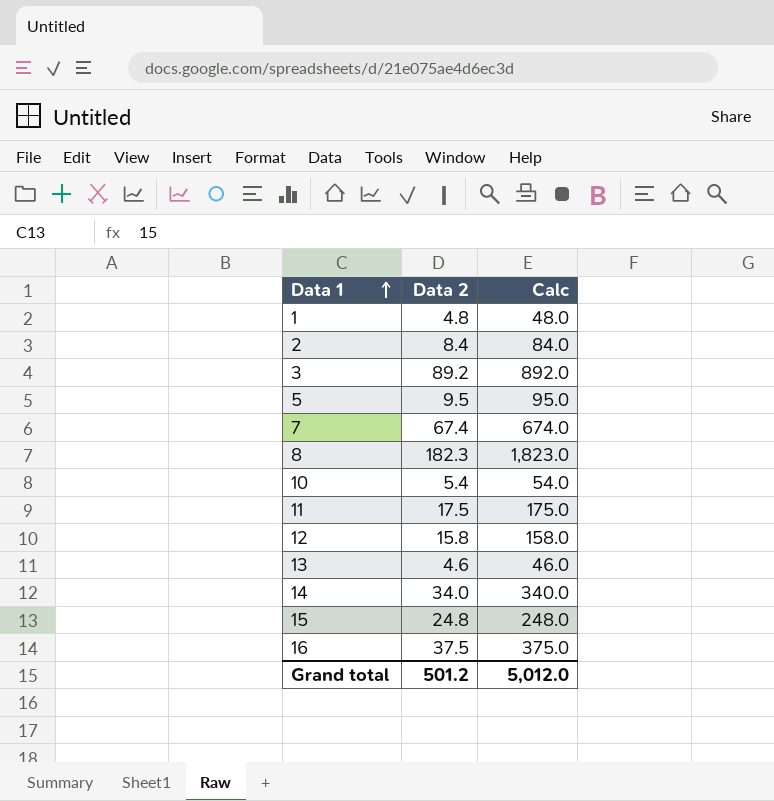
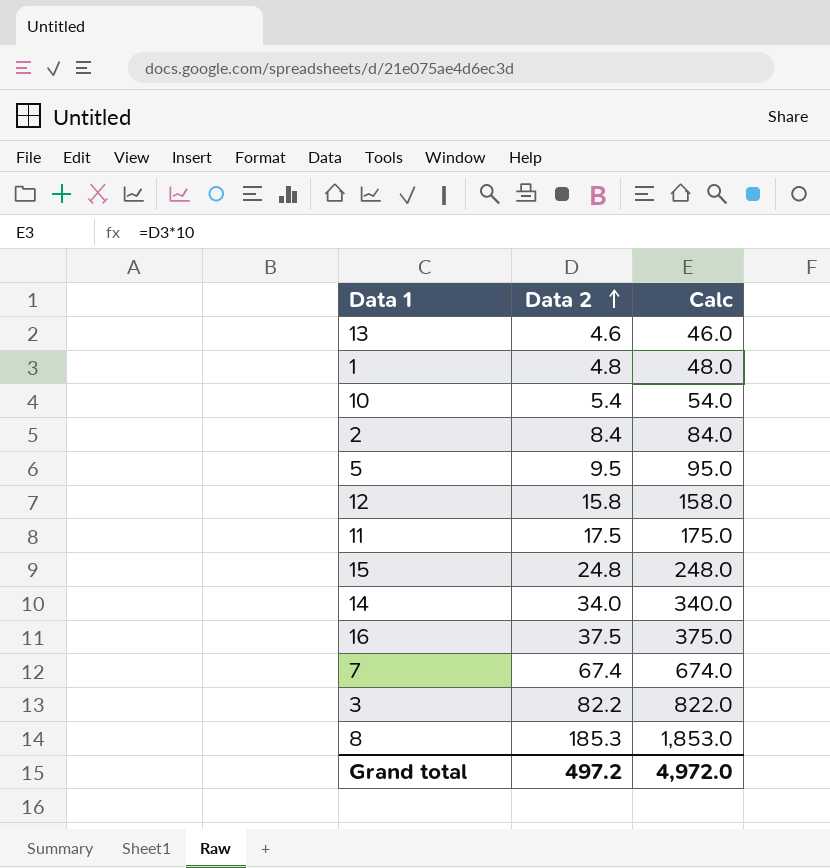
row order: Data 1 ascending -> Data 2 ascending
3 | Data 2: 89.2 -> 82.2
3 | Calc: 892.0 -> 822.0
8 | Data 2: 182.3 -> 185.3
8 | Calc: 1,823.0 -> 1,853.0
Grand total | Data 2: 501.2 -> 497.2
Grand total | Calc: 5,012.0 -> 4,972.0

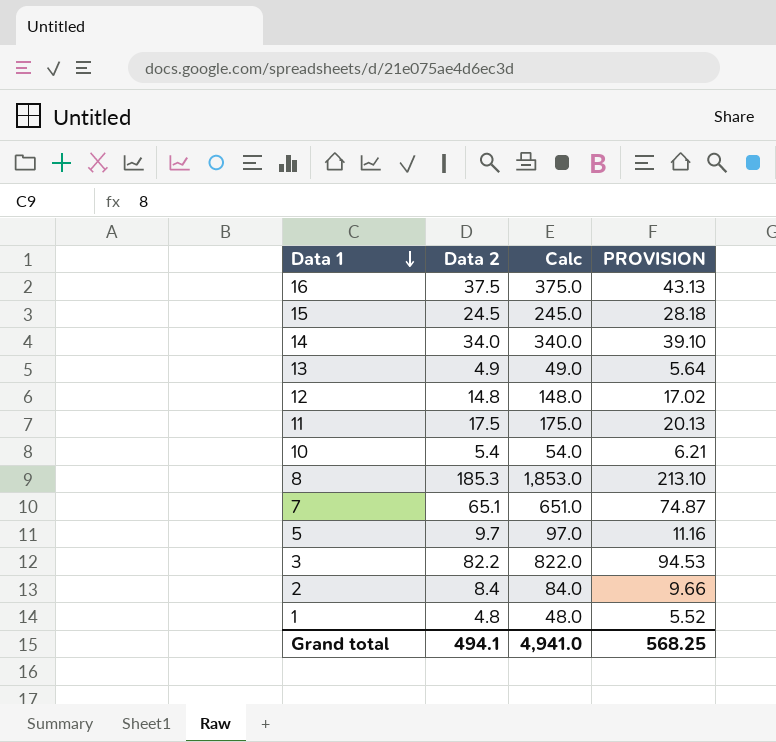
row order: Data 2 ascending -> Data 1 descending
column PROVISION | formula: none -> [Data 2] * 1.15
15 | Data 2: 24.8 -> 24.5
15 | Calc: 248.0 -> 245.0
13 | Data 2: 4.6 -> 4.9
13 | Calc: 46.0 -> 49.0
12 | Data 2: 15.8 -> 14.8
12 | Calc: 158.0 -> 148.0
7 | Data 2: 67.4 -> 65.1
7 | Calc: 674.0 -> 651.0
5 | Data 2: 9.5 -> 9.7
5 | Calc: 95.0 -> 97.0
Grand total | Data 2: 497.2 -> 494.1
Grand total | Calc: 4,972.0 -> 4,941.0

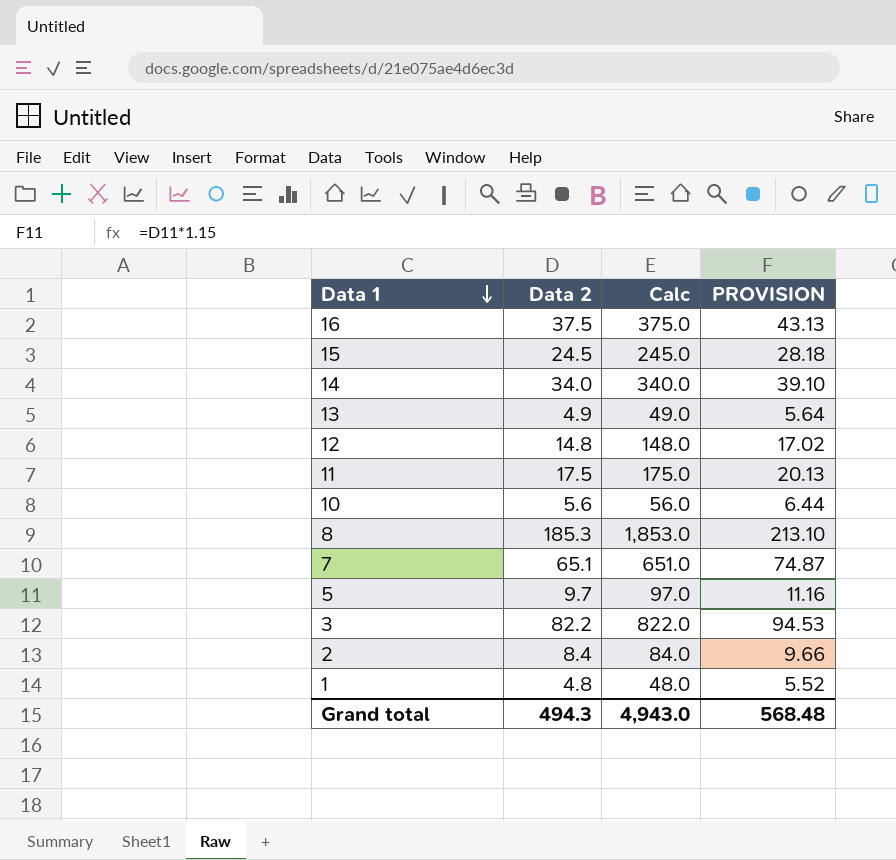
10 | Data 2: 5.4 -> 5.6
10 | Calc: 54.0 -> 56.0
10 | PROVISION: 6.21 -> 6.44
Grand total | Data 2: 494.1 -> 494.3
Grand total | Calc: 4,941.0 -> 4,943.0
Grand total | PROVISION: 568.25 -> 568.48

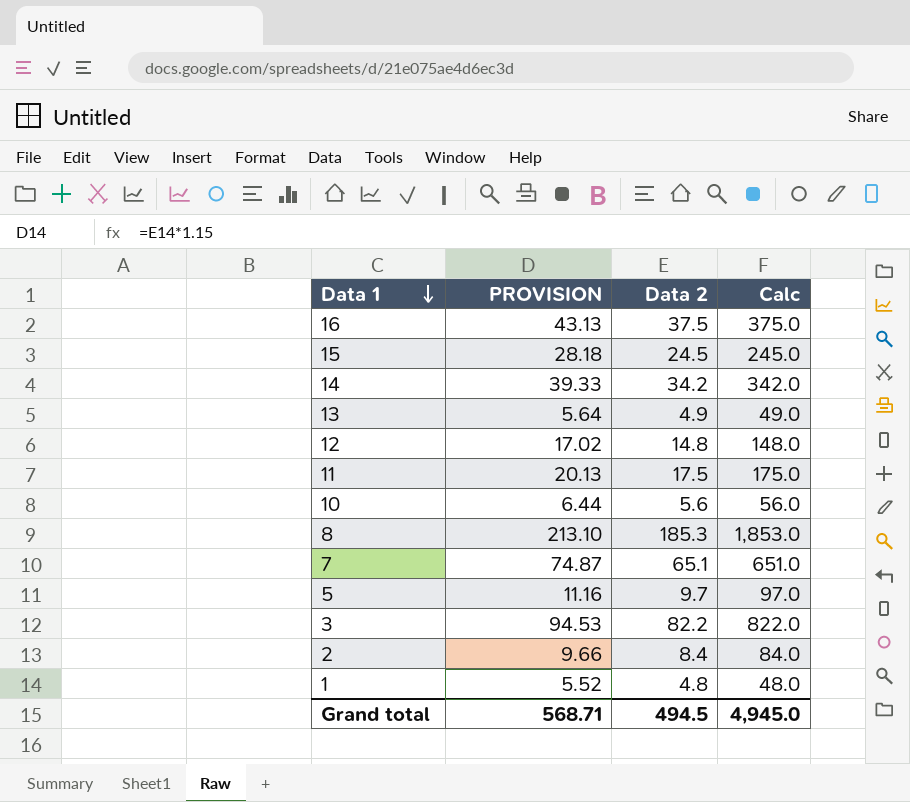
column PROVISION | position: 4 -> 2
14 | PROVISION: 39.10 -> 39.33
14 | Data 2: 34.0 -> 34.2
14 | Calc: 340.0 -> 342.0
Grand total | PROVISION: 568.48 -> 568.71
Grand total | Data 2: 494.3 -> 494.5
Grand total | Calc: 4,943.0 -> 4,945.0

